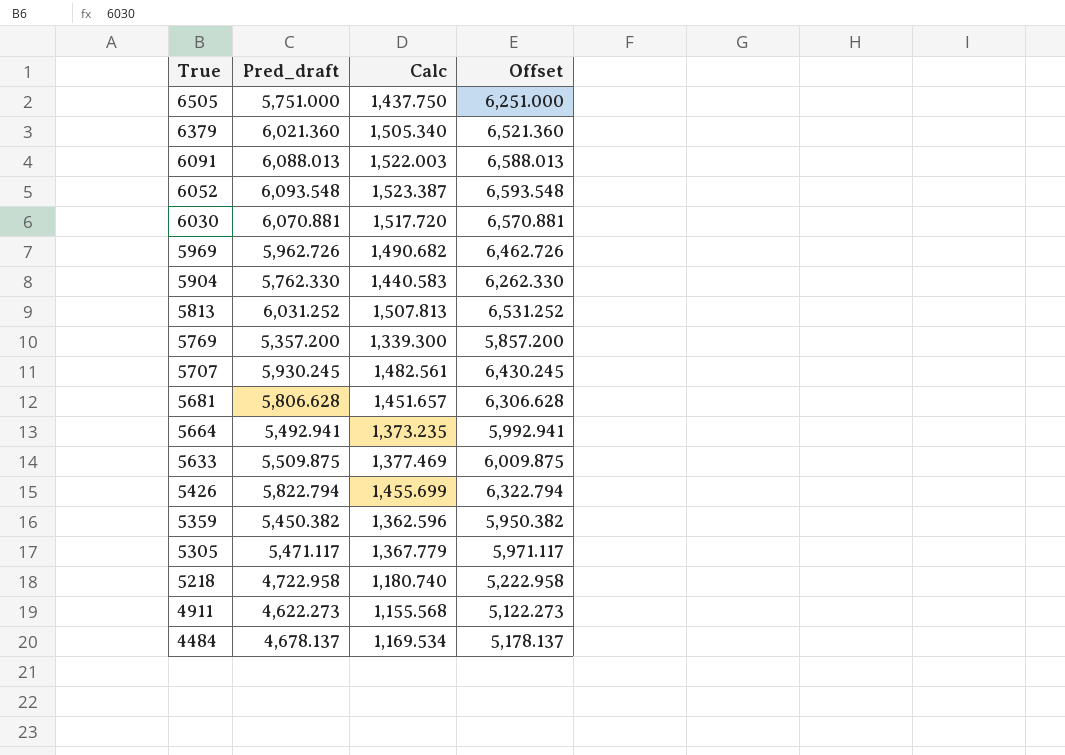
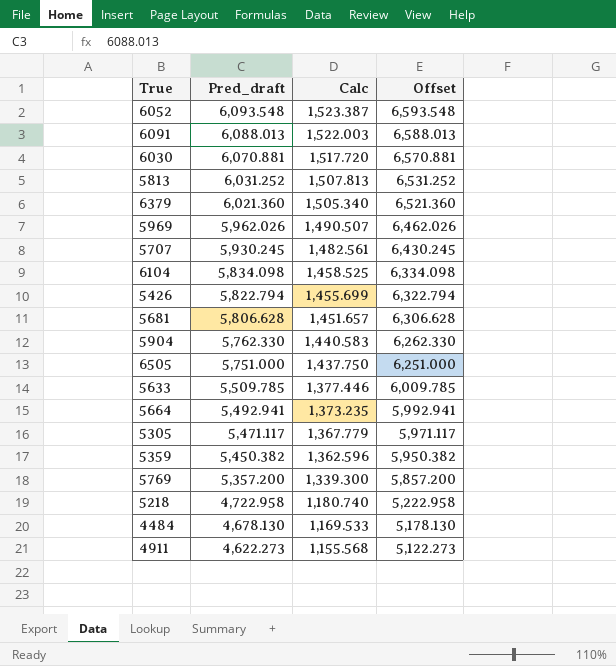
row order: True descending -> Pred_draft descending
5969 | Pred_draft: 5,962.726 -> 5,962.026
5969 | Calc: 1,490.682 -> 1,490.507
5969 | Offset: 6,462.726 -> 6,462.026
row 6104: none -> 5,834.098 | 1,458.525 | 6,334.098
5633 | Pred_draft: 5,509.875 -> 5,509.785
5633 | Calc: 1,377.469 -> 1,377.446
5633 | Offset: 6,009.875 -> 6,009.785
4484 | Pred_draft: 4,678.137 -> 4,678.130
4484 | Calc: 1,169.534 -> 1,169.533
4484 | Offset: 5,178.137 -> 5,178.130

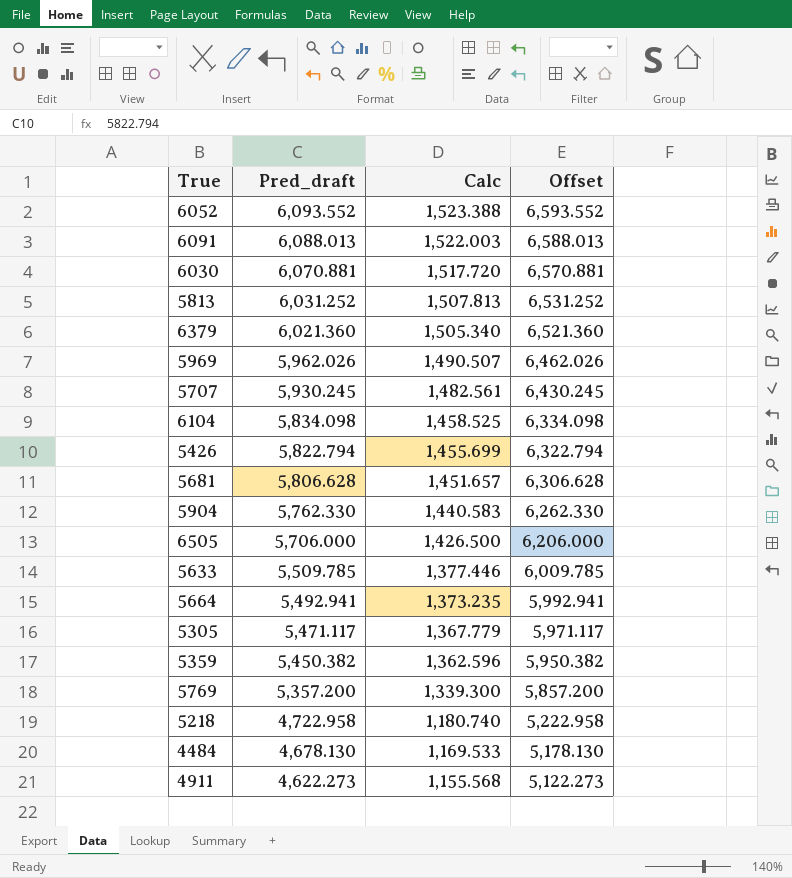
6052 | Pred_draft: 6,093.548 -> 6,093.552
6052 | Calc: 1,523.387 -> 1,523.388
6052 | Offset: 6,593.548 -> 6,593.552
6505 | Pred_draft: 5,751.000 -> 5,706.000
6505 | Calc: 1,437.750 -> 1,426.500
6505 | Offset: 6,251.000 -> 6,206.000

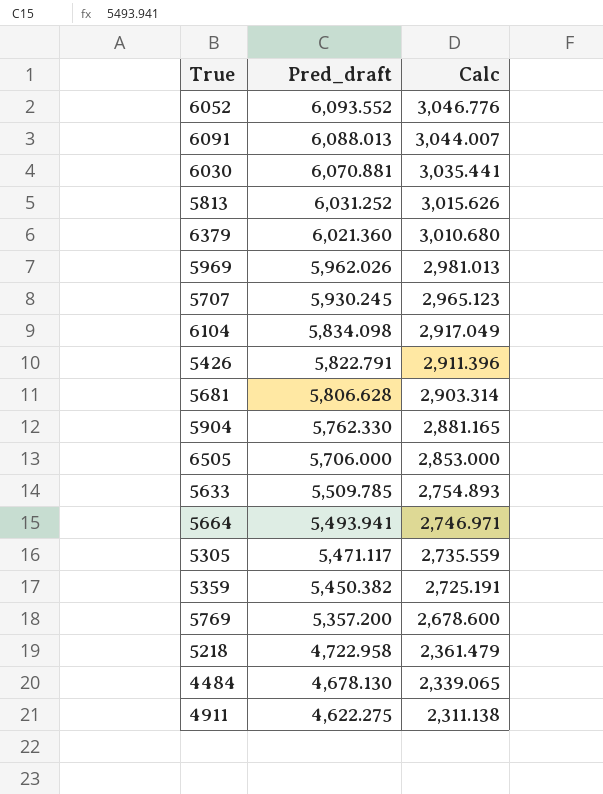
column Offset | formula: [Pred_draft] + 500 -> none
column Calc | formula: [Pred_draft] * 0.25 -> [Pred_draft] * 0.5
5426 | Pred_draft: 5,822.794 -> 5,822.791
5664 | Pred_draft: 5,492.941 -> 5,493.941
4911 | Pred_draft: 4,622.273 -> 4,622.275

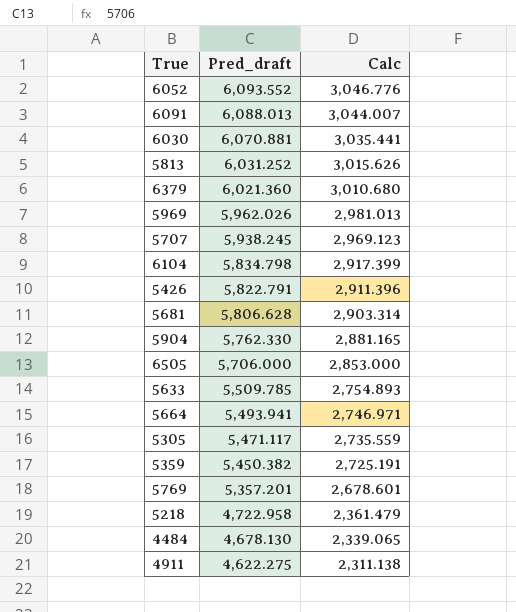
5707 | Pred_draft: 5,930.245 -> 5,938.245
5707 | Calc: 2,965.123 -> 2,969.123
6104 | Pred_draft: 5,834.098 -> 5,834.798
6104 | Calc: 2,917.049 -> 2,917.399
5769 | Pred_draft: 5,357.200 -> 5,357.201
5769 | Calc: 2,678.600 -> 2,678.601

